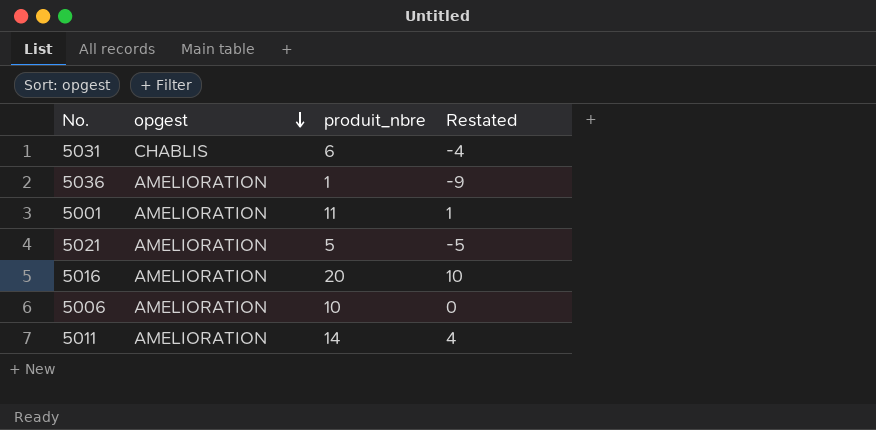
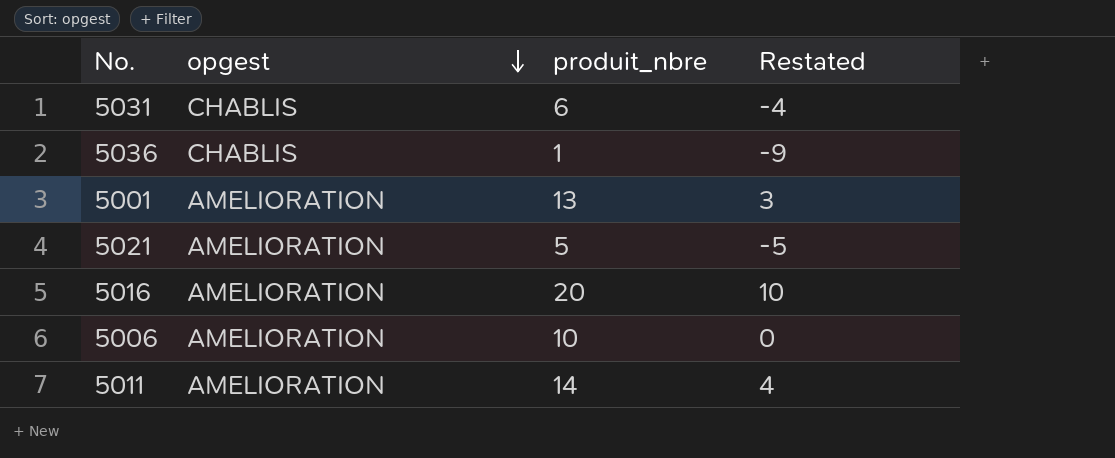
5036 | opgest: AMELIORATION -> CHABLIS
5001 | produit_nbre: 11 -> 13
5001 | Restated: 1 -> 3

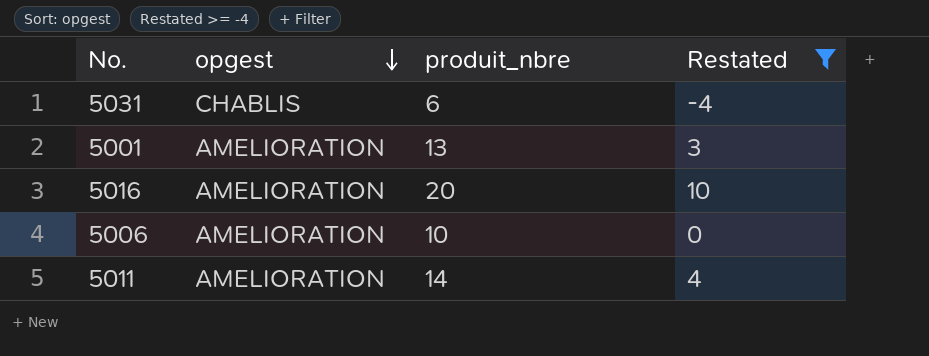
filter: none -> Restated >= -4

